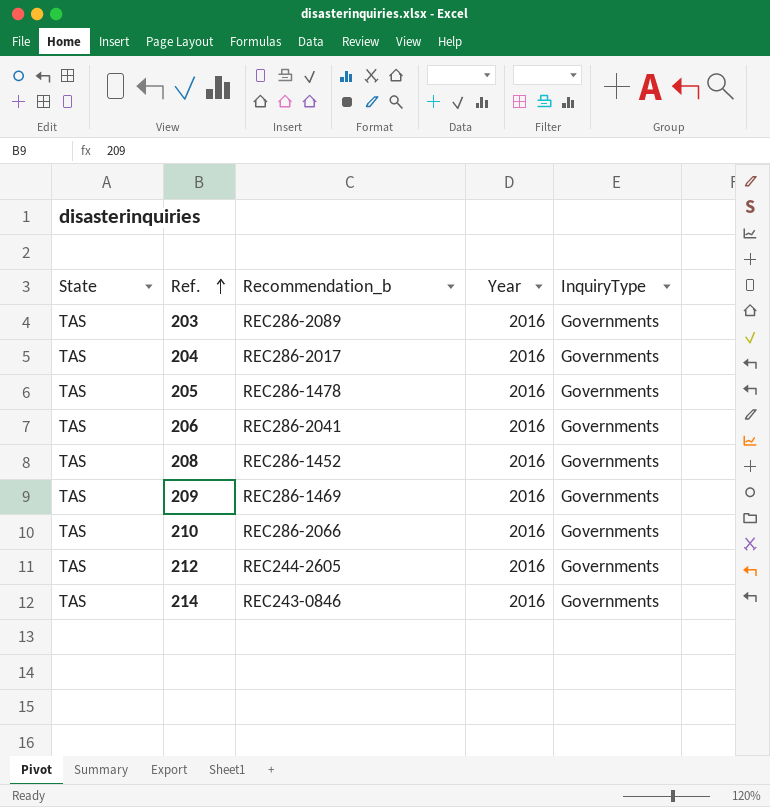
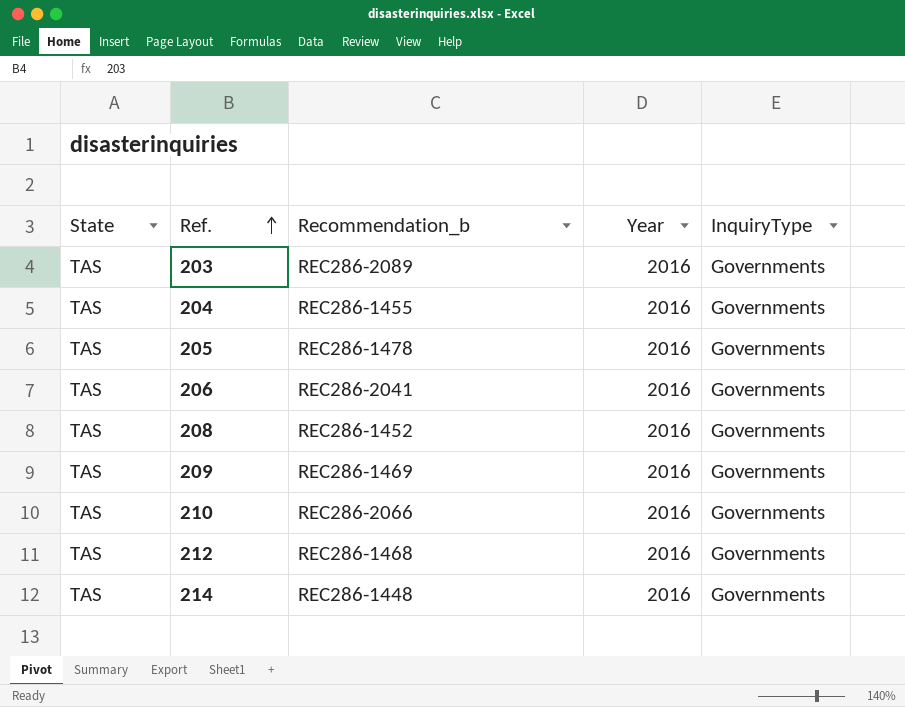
204 | Recommendation_b: REC286-2017 -> REC286-1455
212 | Recommendation_b: REC244-2605 -> REC286-1468
214 | Recommendation_b: REC243-0846 -> REC286-1448

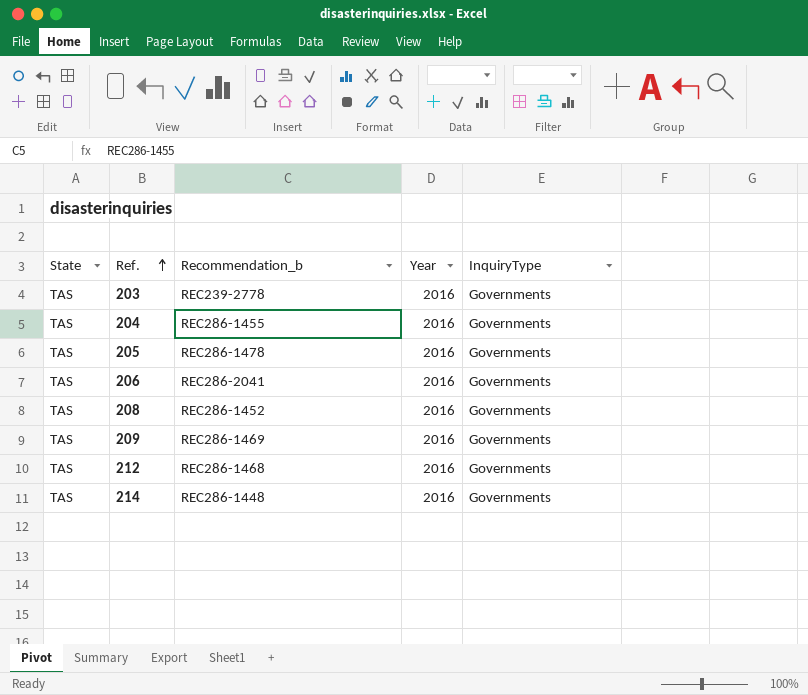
row 210: TAS | REC286-2066 | 2016 | Governments -> none
203 | Recommendation_b: REC286-2089 -> REC239-2778

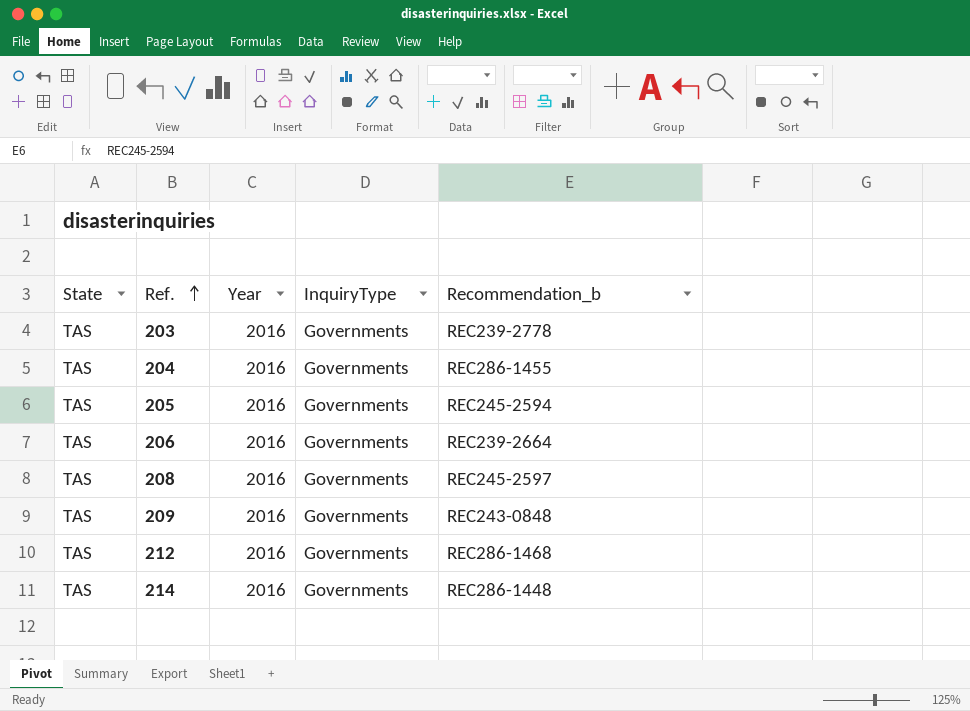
column Recommendation_b | position: 3 -> 5
205 | Recommendation_b: REC286-1478 -> REC245-2594
206 | Recommendation_b: REC286-2041 -> REC239-2664
208 | Recommendation_b: REC286-1452 -> REC245-2597
209 | Recommendation_b: REC286-1469 -> REC243-0848

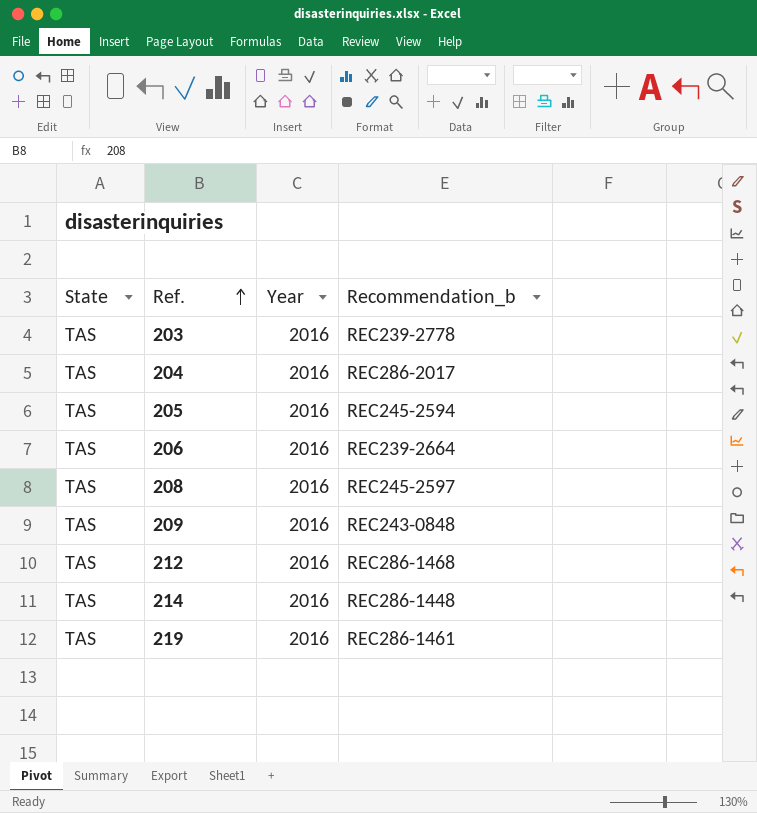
column InquiryType | position: 4 -> none
204 | Recommendation_b: REC286-1455 -> REC286-2017
row 219: none -> TAS | 2016 | REC286-1461

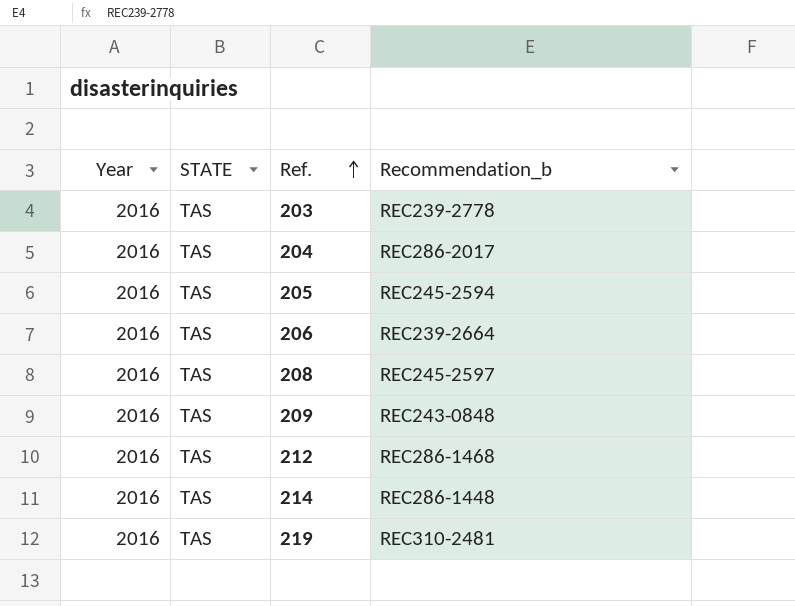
column Year | position: 3 -> 1
column name: State -> STATE
219 | Recommendation_b: REC286-1461 -> REC310-2481

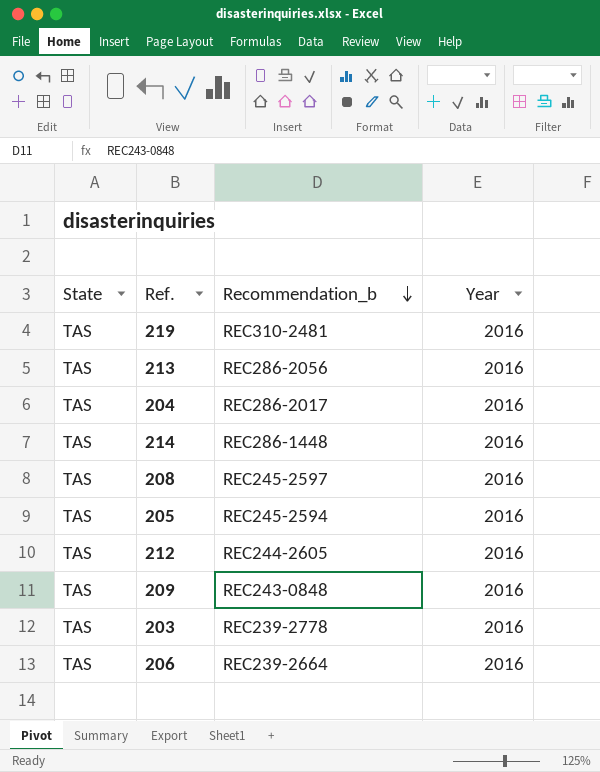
row order: Ref. ascending -> Recommendation_b descending
column name: STATE -> State
column Year | position: 1 -> 4
row 213: none -> TAS | REC286-2056 | 2016
212 | Recommendation_b: REC286-1468 -> REC244-2605

